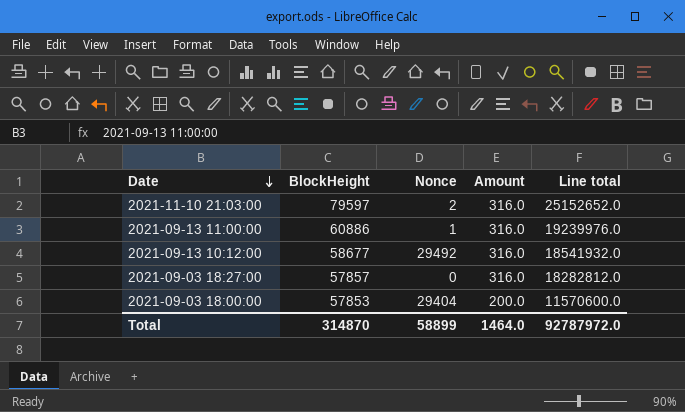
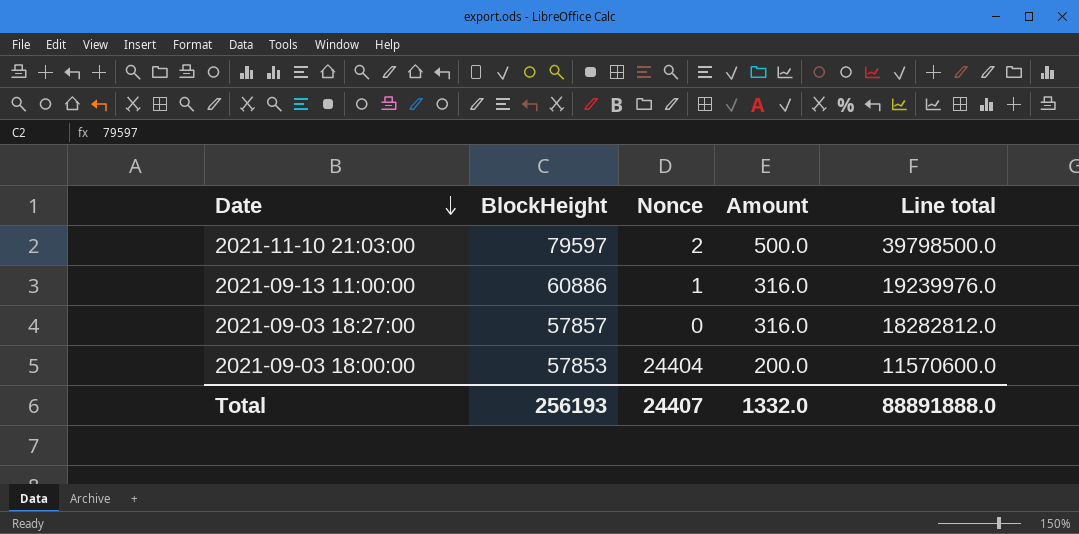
row 2021-09-13 10:12:00: 58677 | 29492 | 316.0 | 18541932.0 -> none
2021-11-10 21:03:00 | Amount: 316.0 -> 500.0
2021-11-10 21:03:00 | Line total: 25152652.0 -> 39798500.0
2021-09-03 18:00:00 | Nonce: 29404 -> 24404
Total | BlockHeight: 314870 -> 256193
Total | Nonce: 58899 -> 24407
Total | Amount: 1464.0 -> 1332.0
Total | Line total: 92787972.0 -> 88891888.0

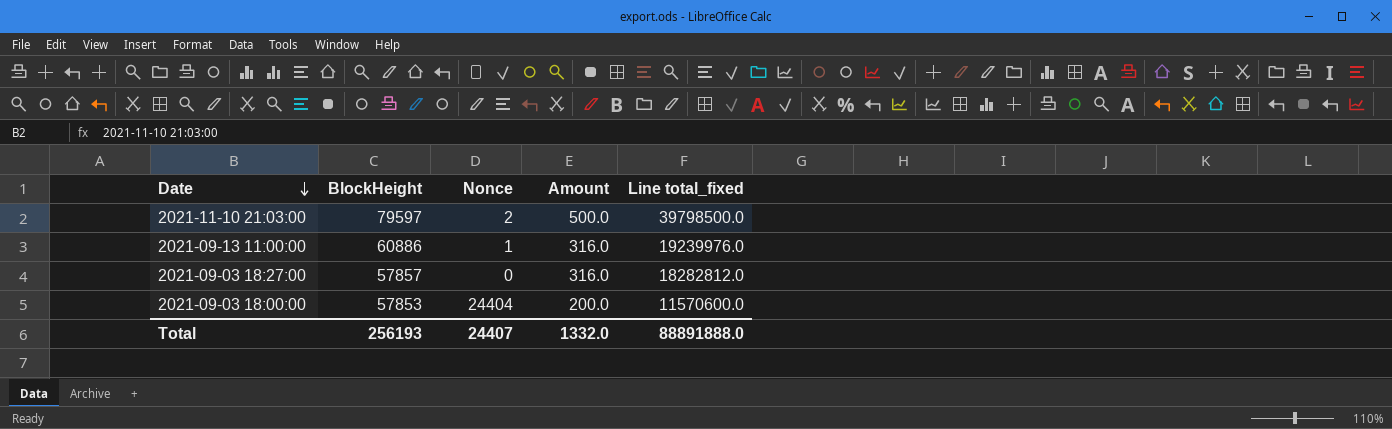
column name: Line total -> Line total_fixed

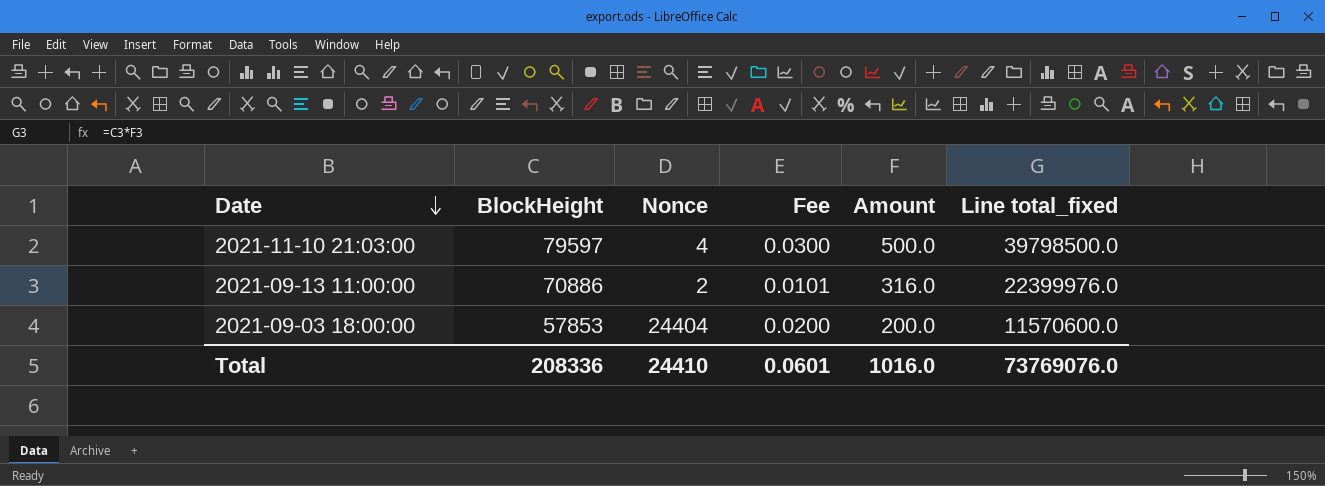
column Fee | position: none -> 4
row 2021-09-03 18:27:00: 57857 | 0 | 316.0 | 18282812.0 -> none
2021-11-10 21:03:00 | Nonce: 2 -> 4
2021-09-13 11:00:00 | BlockHeight: 60886 -> 70886
2021-09-13 11:00:00 | Nonce: 1 -> 2
2021-09-13 11:00:00 | Line total_fixed: 19239976.0 -> 22399976.0
Total | BlockHeight: 256193 -> 208336
Total | Nonce: 24407 -> 24410
Total | Amount: 1332.0 -> 1016.0
Total | Line total_fixed: 88891888.0 -> 73769076.0

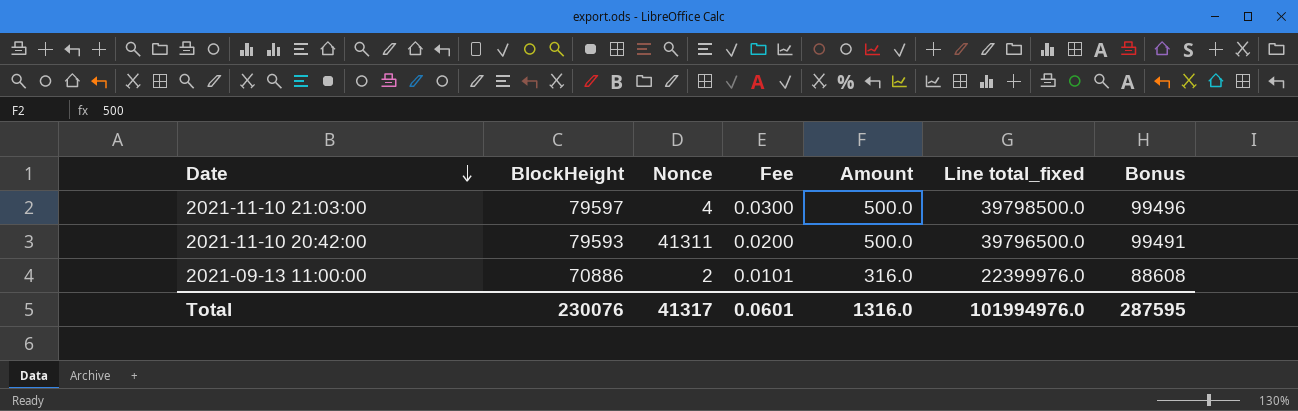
column Bonus | formula: none -> [BlockHeight] * 1.25
row 2021-09-03 18:00:00: 57853 | 24404 | 0.0200 | 200.0 | 11570600.0 -> none
row 2021-11-10 20:42:00: none -> 79593 | 41311 | 0.0200 | 500.0 | 39796500.0 | 99491
Total | BlockHeight: 208336 -> 230076
Total | Nonce: 24410 -> 41317
Total | Amount: 1016.0 -> 1316.0
Total | Line total_fixed: 73769076.0 -> 101994976.0

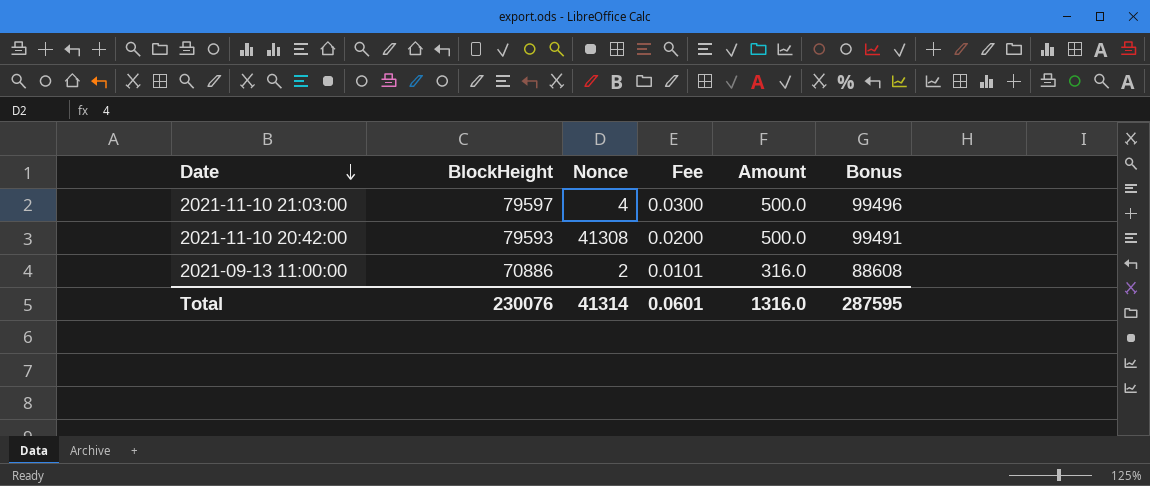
column Line total_fixed | formula: [BlockHeight] * [Amount] -> none
2021-11-10 20:42:00 | Nonce: 41311 -> 41308
Total | Nonce: 41317 -> 41314

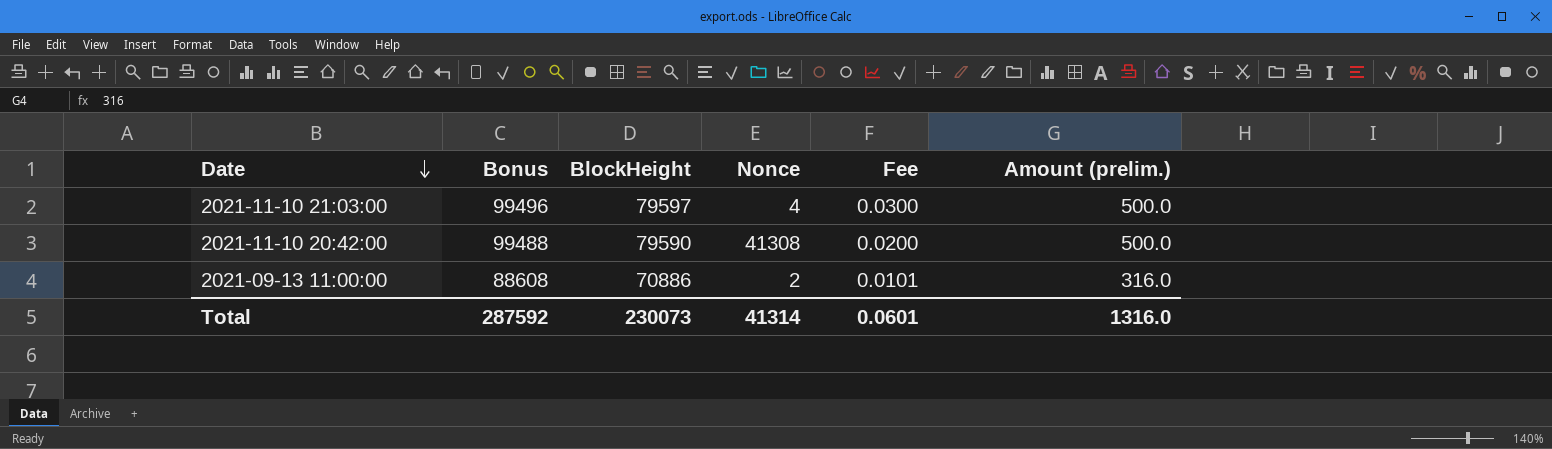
column Bonus | position: 6 -> 2
column name: Amount -> Amount (prelim.)
2021-11-10 20:42:00 | Bonus: 99491 -> 99488
2021-11-10 20:42:00 | BlockHeight: 79593 -> 79590
Total | Bonus: 287595 -> 287592
Total | BlockHeight: 230076 -> 230073

